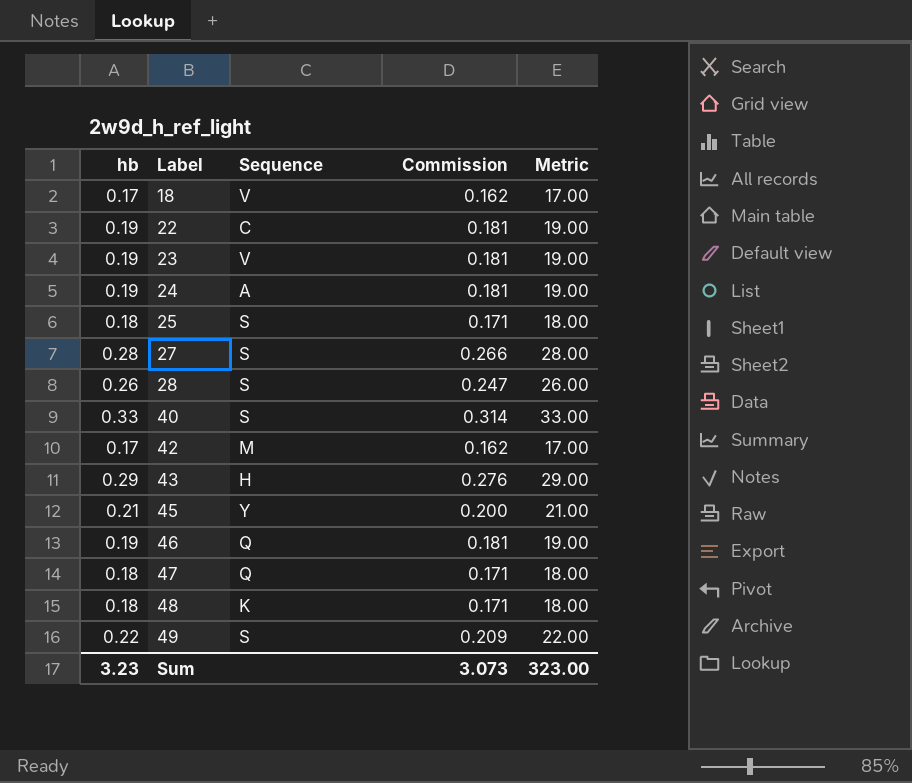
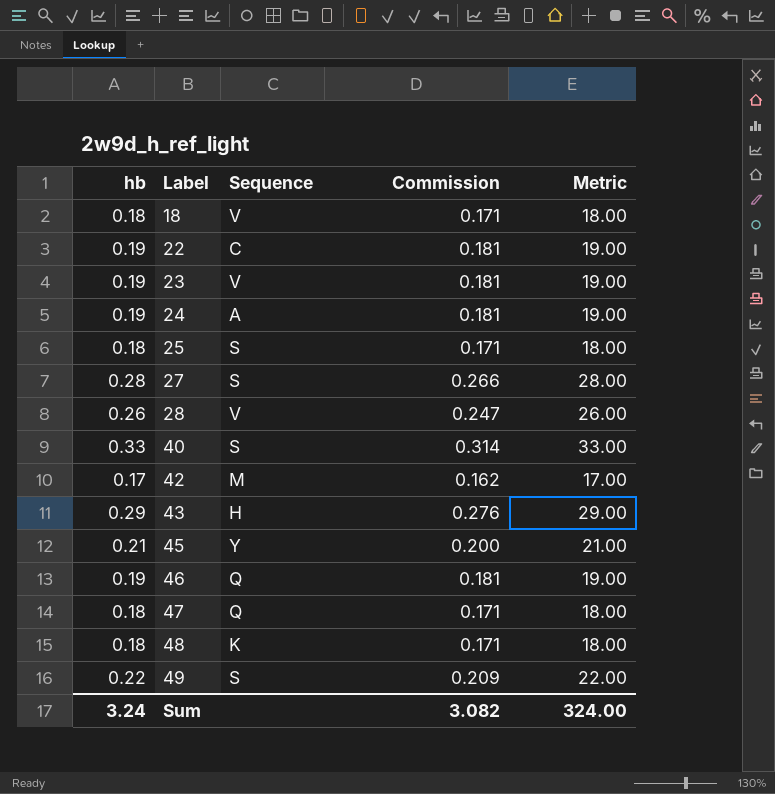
18 | hb: 0.17 -> 0.18
18 | Commission: 0.162 -> 0.171
18 | Metric: 17.00 -> 18.00
28 | Sequence: S -> V
Sum | hb: 3.23 -> 3.24
Sum | Commission: 3.073 -> 3.082
Sum | Metric: 323.00 -> 324.00

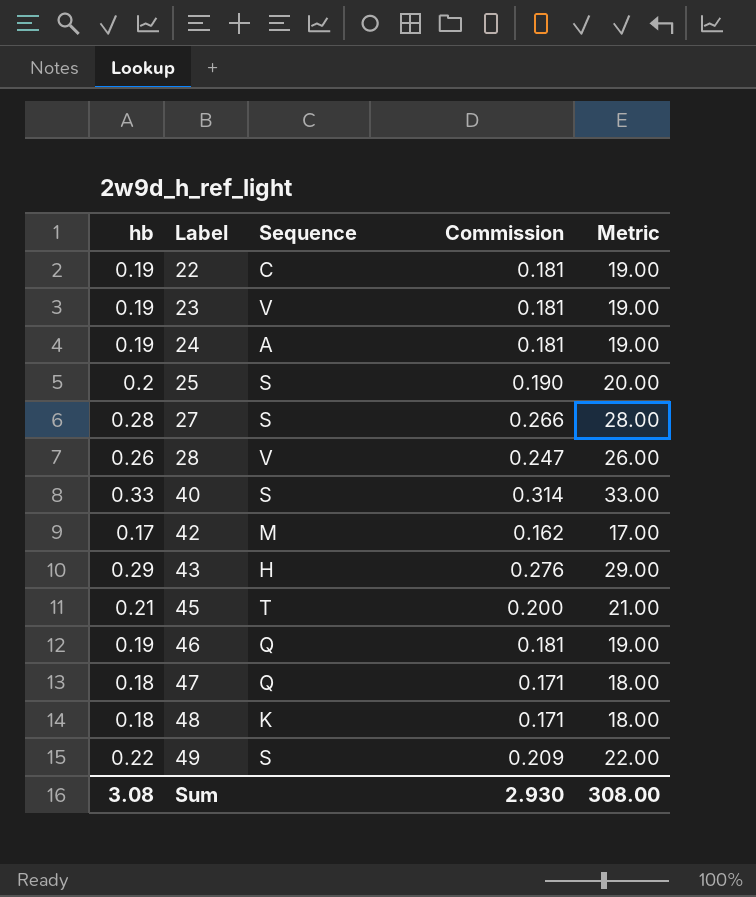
row 18: 0.18 | V | 0.171 | 18.00 -> none
25 | hb: 0.18 -> 0.2
25 | Commission: 0.171 -> 0.190
25 | Metric: 18.00 -> 20.00
45 | Sequence: Y -> T
Sum | hb: 3.24 -> 3.08
Sum | Commission: 3.082 -> 2.930
Sum | Metric: 324.00 -> 308.00

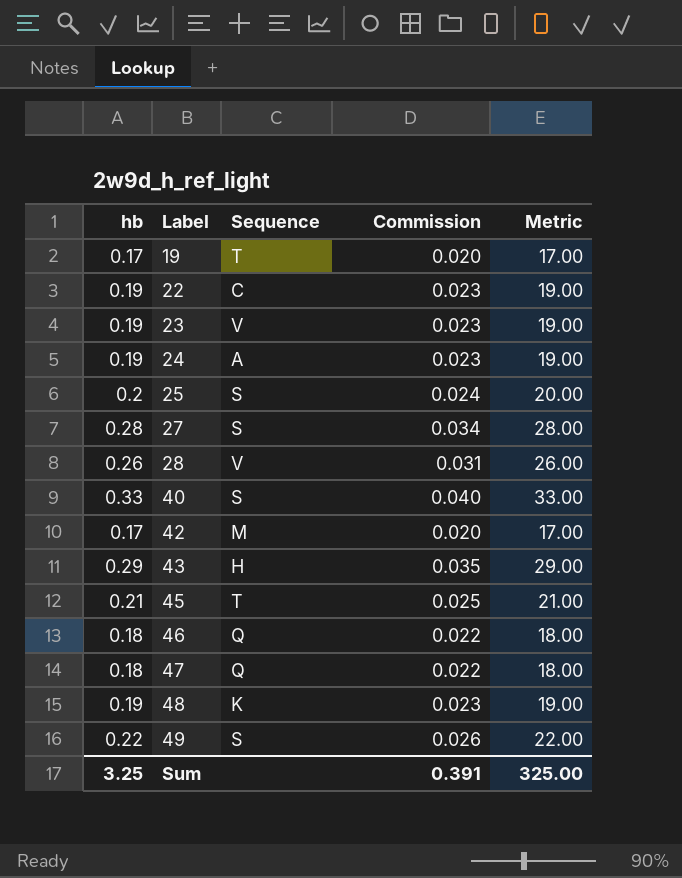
column Commission | formula: [hb] * 0.95 -> [hb] * 0.12
row 19: none -> 0.17 | T | 0.020 | 17.00
46 | hb: 0.19 -> 0.18
46 | Metric: 19.00 -> 18.00
48 | hb: 0.18 -> 0.19
48 | Metric: 18.00 -> 19.00
Sum | hb: 3.08 -> 3.25
Sum | Commission: 2.930 -> 0.391
Sum | Metric: 308.00 -> 325.00

